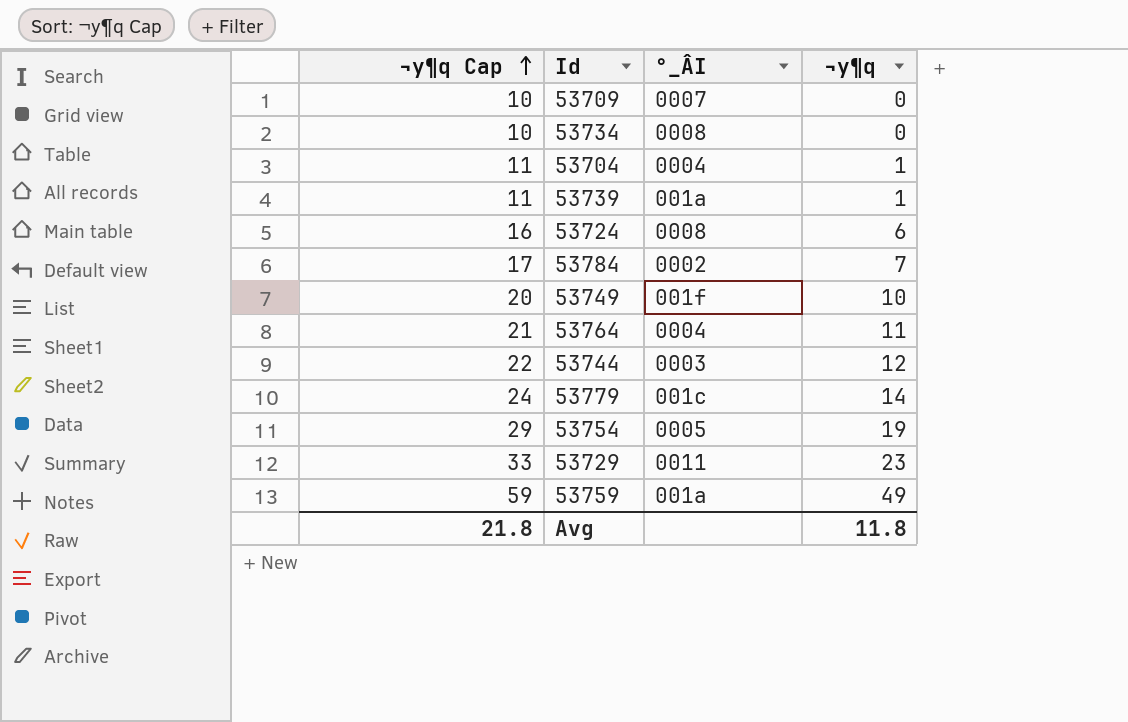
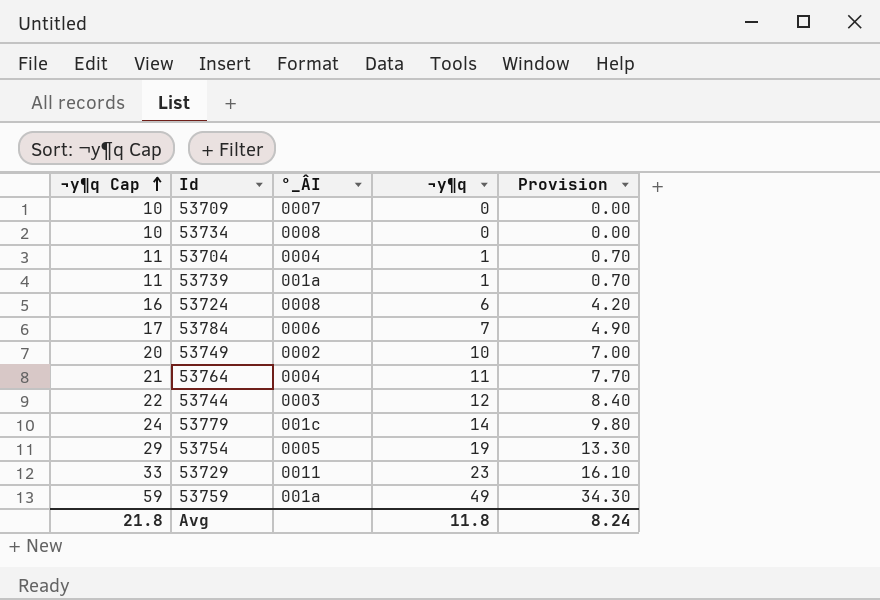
column Provision | formula: none -> [¬y¶q] * 0.7
53784 | °_ÂI: 0002 -> 0006
53749 | °_ÂI: 001f -> 0002

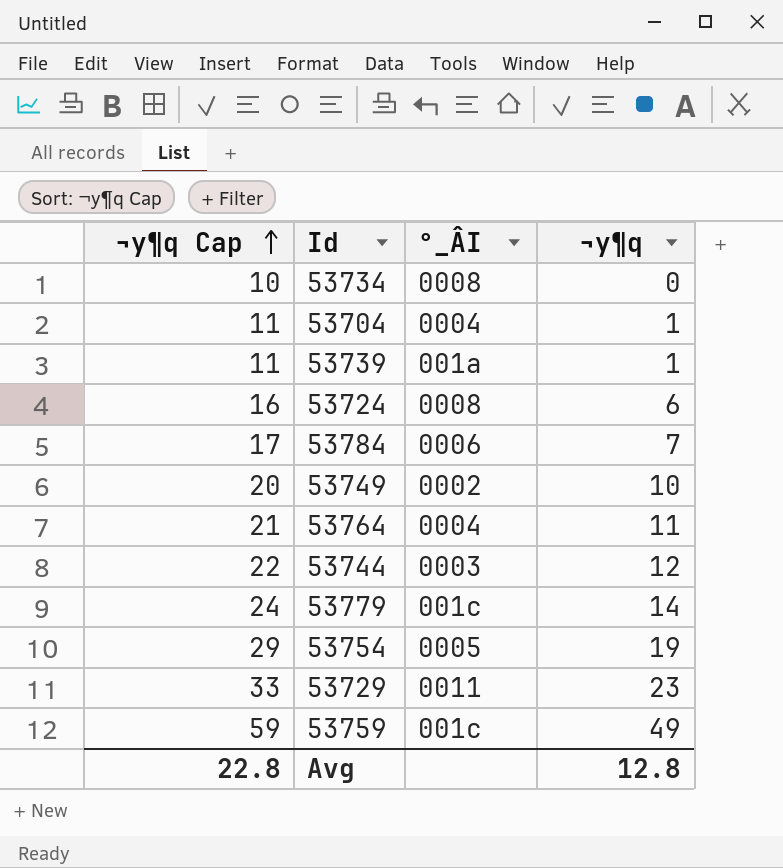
column Provision | formula: [¬y¶q] * 0.7 -> none
row 53709: 10 | 0007 | 0 | 0.00 -> none
53759 | °_ÂI: 001a -> 001c
Avg | ¬y¶q Cap: 21.8 -> 22.8
Avg | ¬y¶q: 11.8 -> 12.8

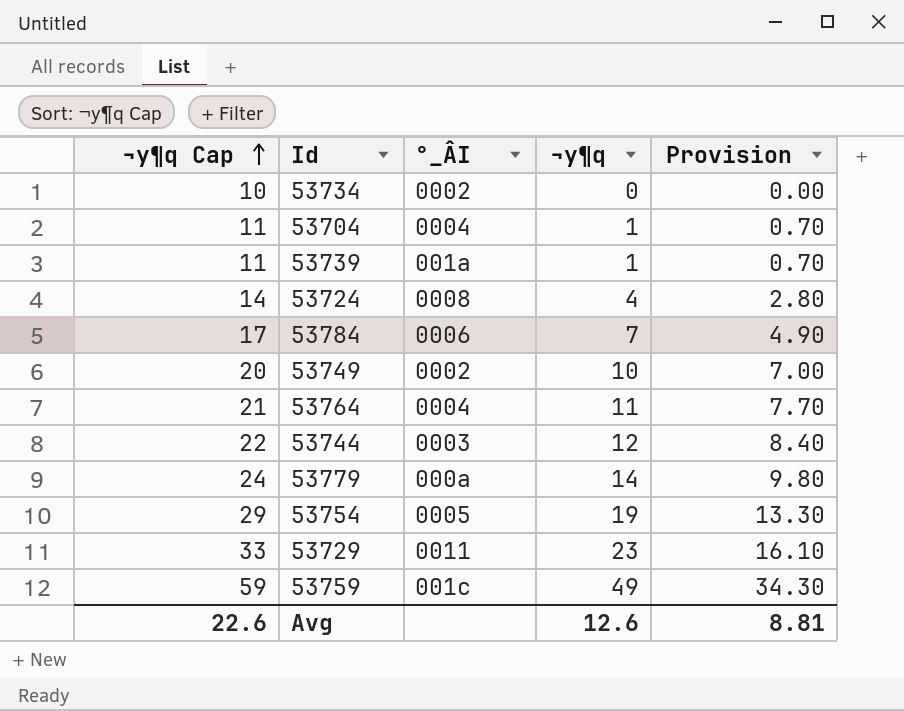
column Provision | formula: none -> [¬y¶q] * 0.7
53734 | °_ÂI: 0008 -> 0002
53724 | ¬y¶q Cap: 16 -> 14
53724 | ¬y¶q: 6 -> 4
53779 | °_ÂI: 001c -> 000a
Avg | ¬y¶q Cap: 22.8 -> 22.6
Avg | ¬y¶q: 12.8 -> 12.6

